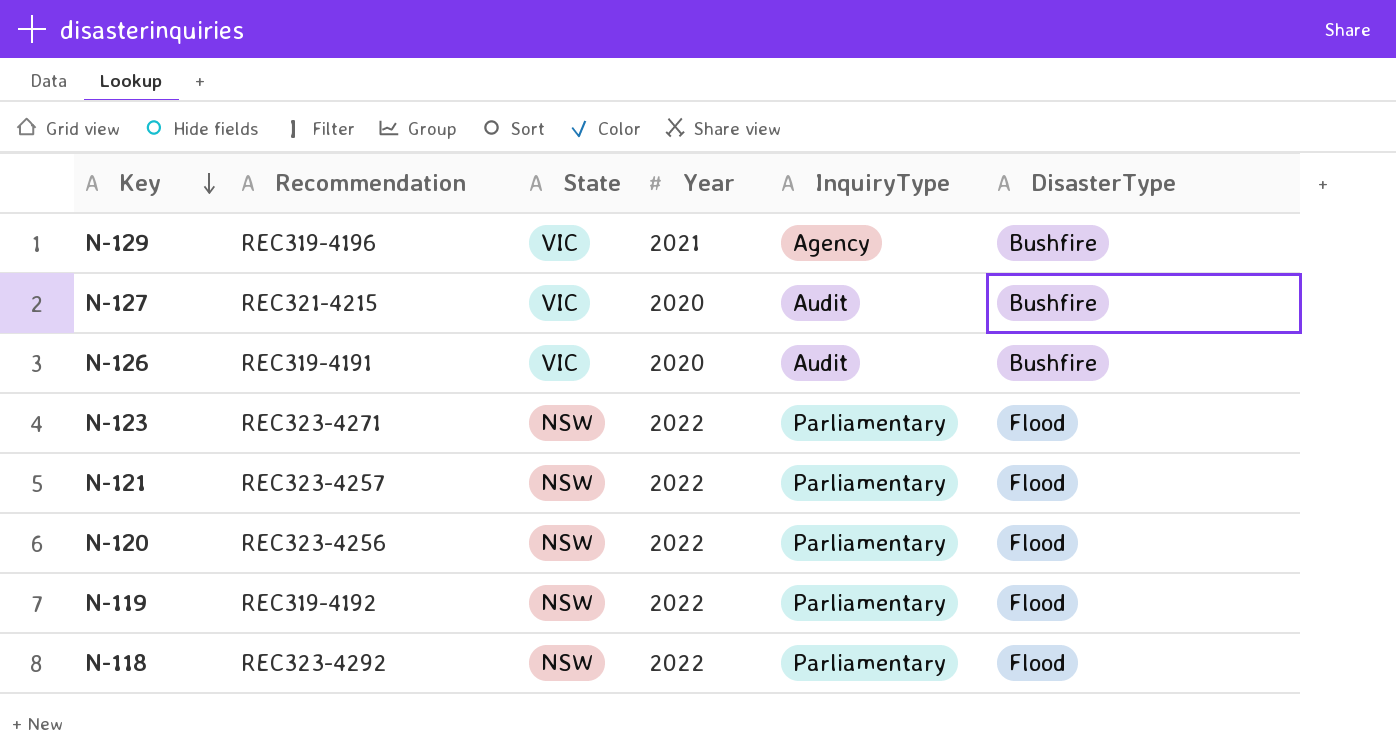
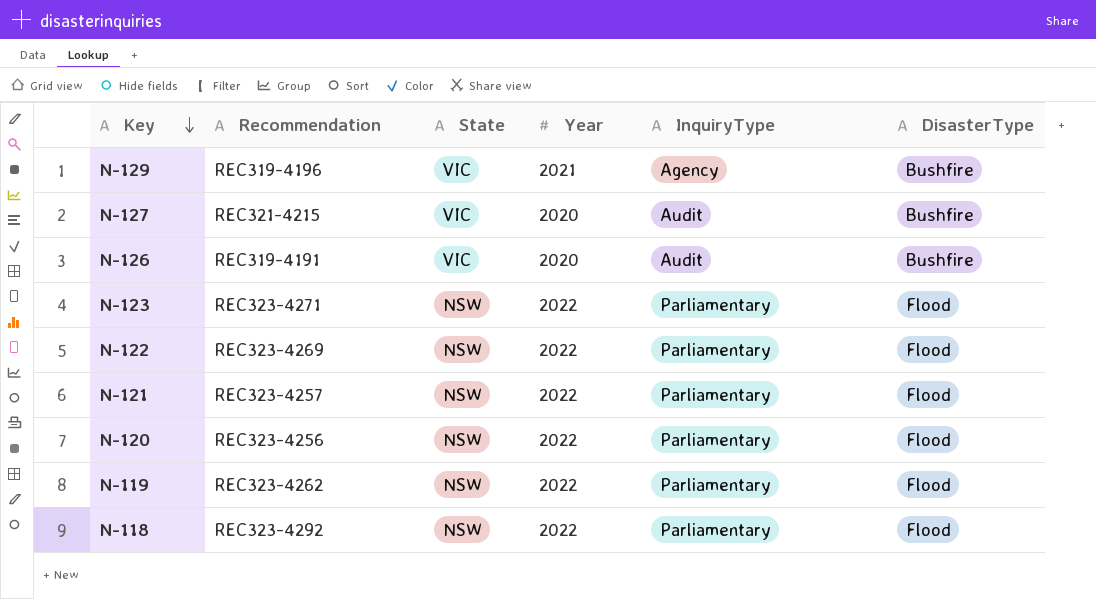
row N-122: none -> REC323-4269 | NSW | 2022 | Parliamentary | Flood
N-119 | Recommendation: REC319-4192 -> REC323-4262

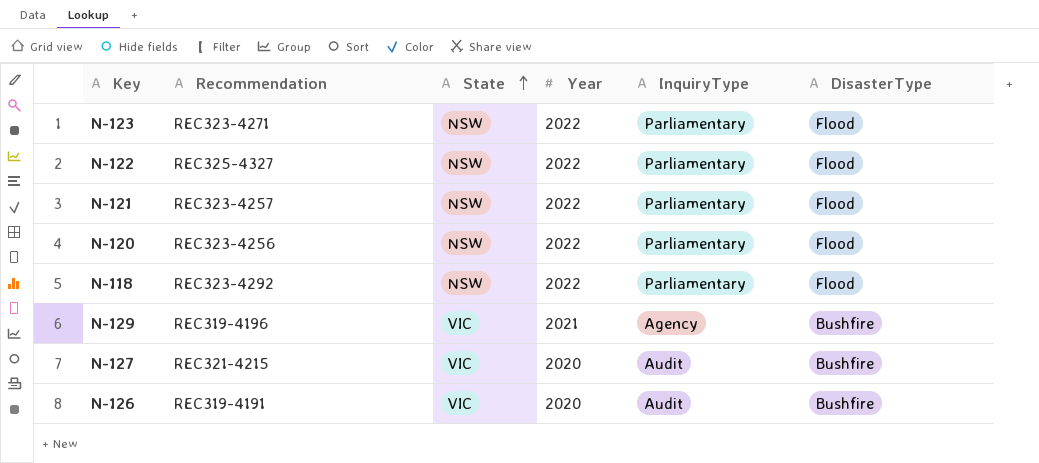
row order: Key descending -> State ascending
row N-119: REC323-4262 | NSW | 2022 | Parliamentary | Flood -> none
N-122 | Recommendation: REC323-4269 -> REC325-4327

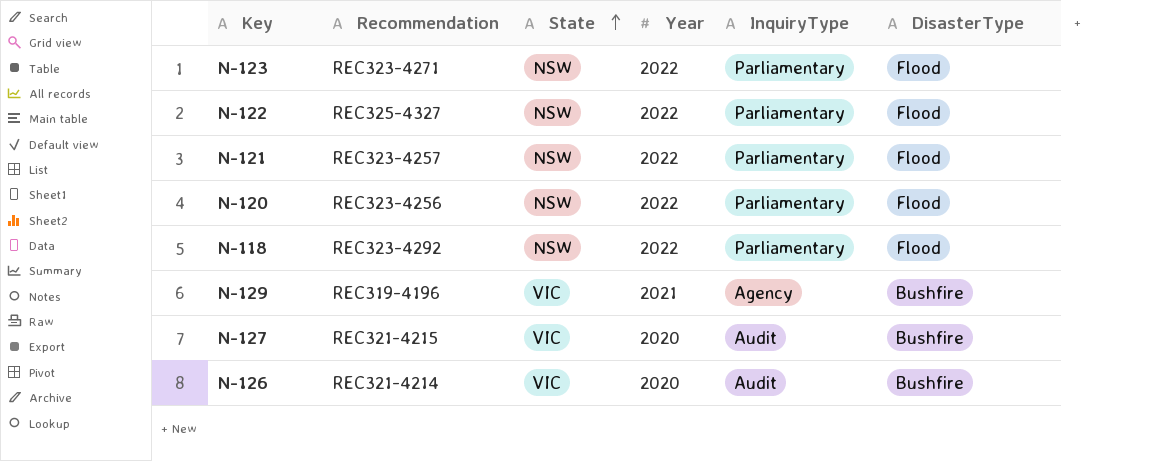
N-126 | Recommendation: REC319-4191 -> REC321-4214

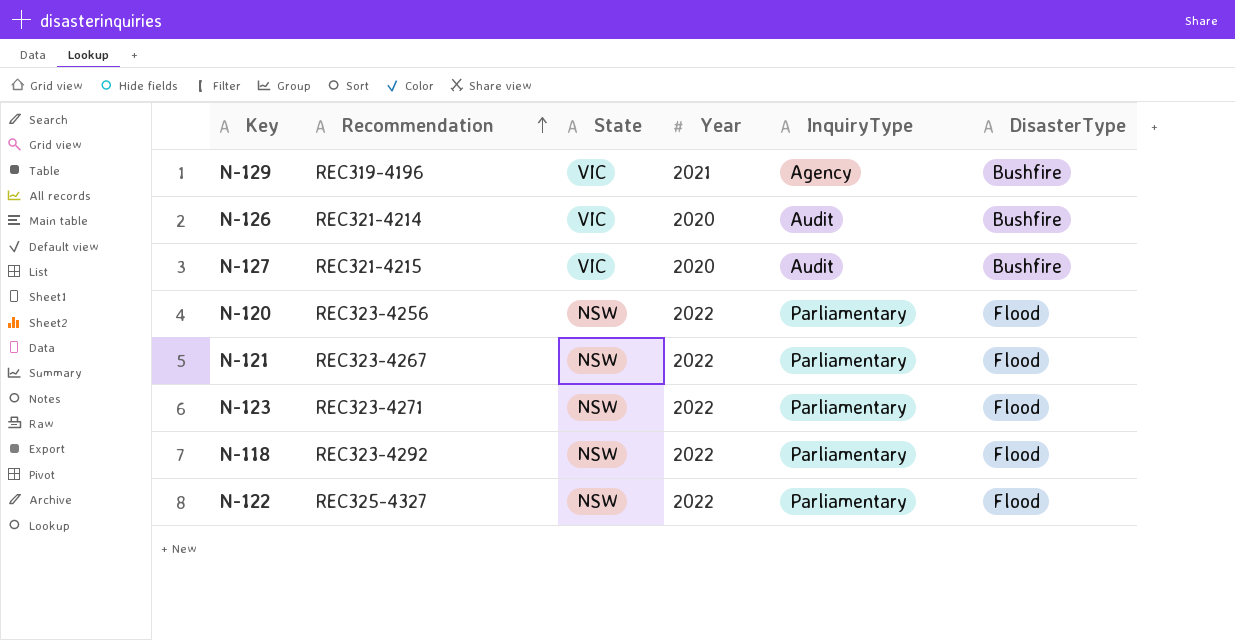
row order: State ascending -> Recommendation ascending
N-121 | Recommendation: REC323-4257 -> REC323-4267

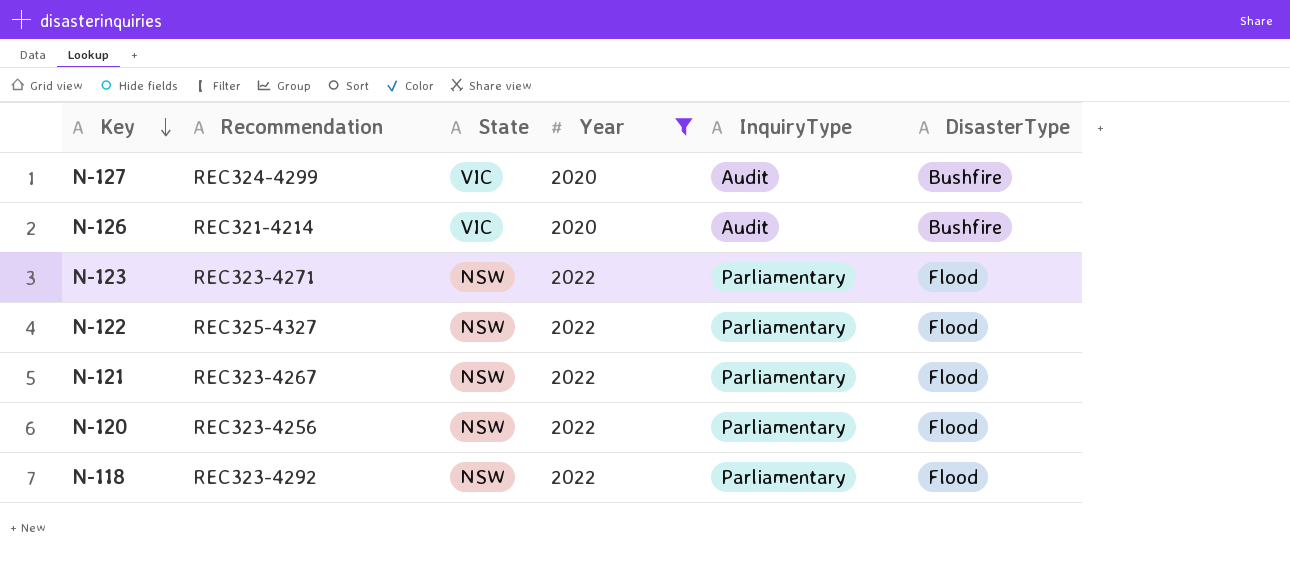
filter: none -> Year != 2021
row order: Recommendation ascending -> Key descending
N-127 | Recommendation: REC321-4215 -> REC324-4299

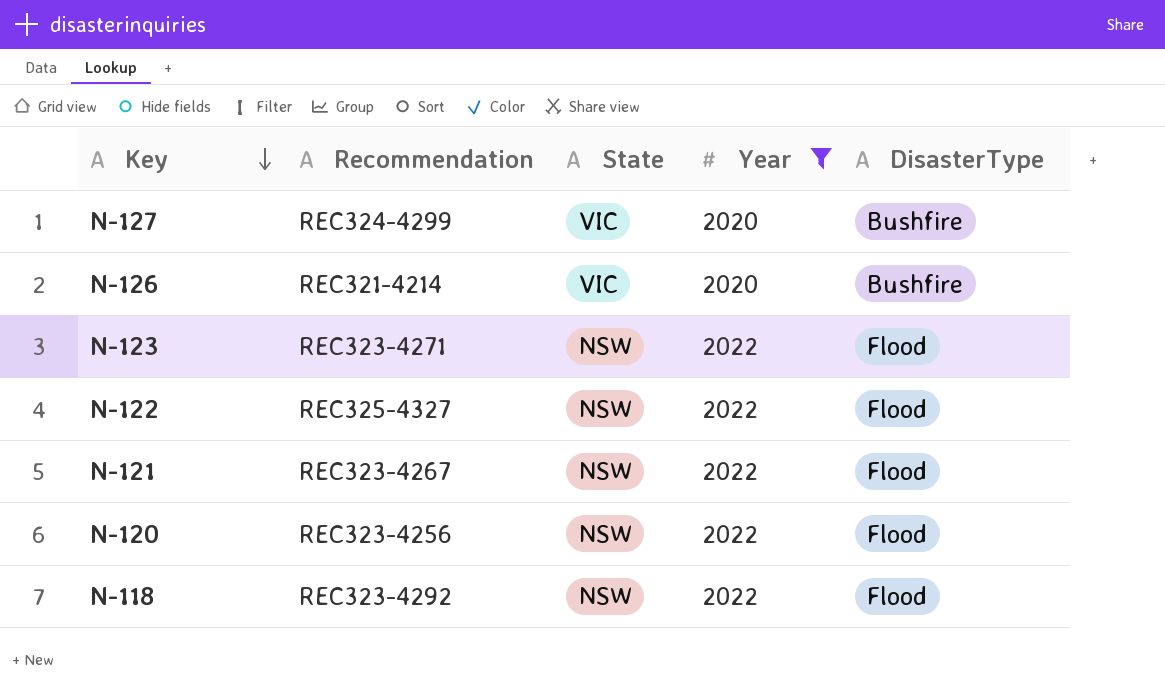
column InquiryType | position: 5 -> none

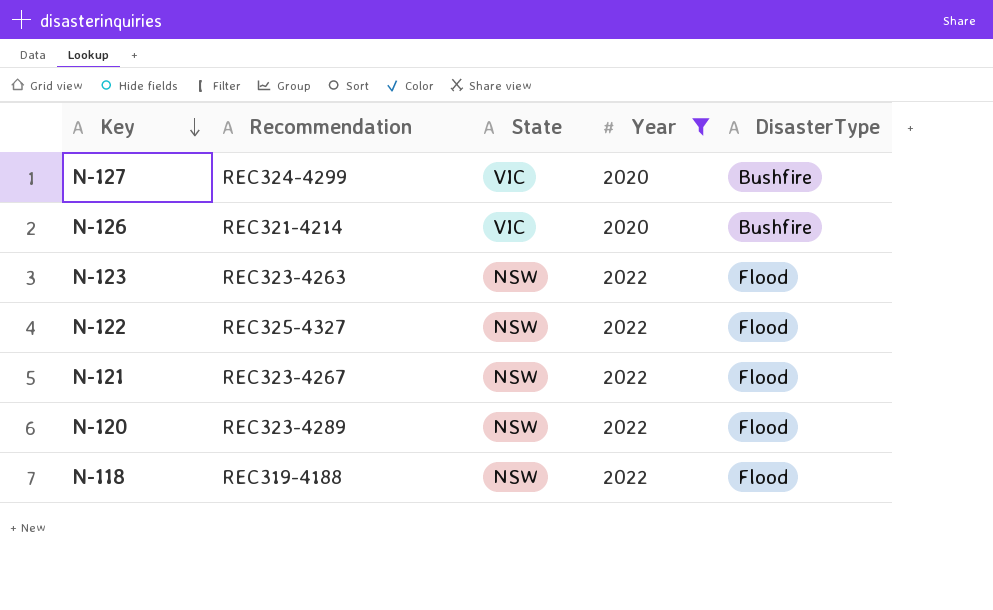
N-123 | Recommendation: REC323-4271 -> REC323-4263
N-120 | Recommendation: REC323-4256 -> REC323-4289
N-118 | Recommendation: REC323-4292 -> REC319-4188

